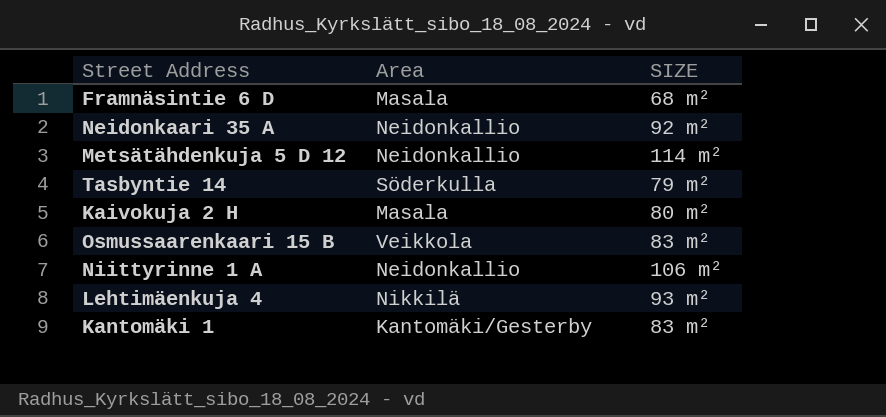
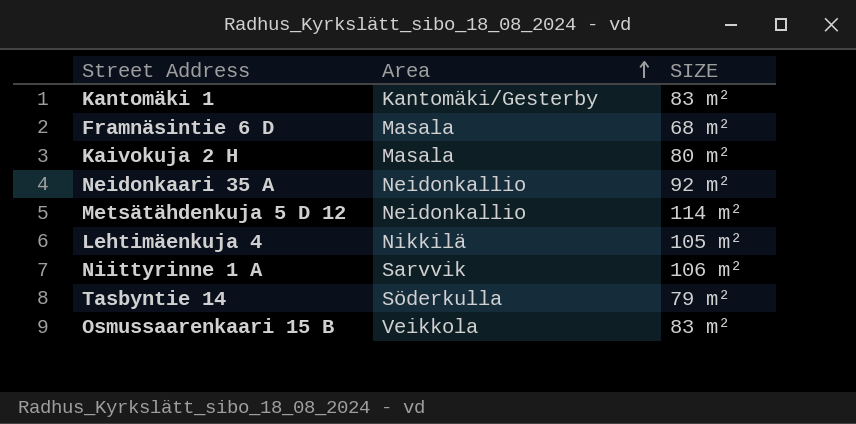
row order: none -> Area ascending
Lehtimäenkuja 4 | SIZE: 93 m² -> 105 m²
Niittyrinne 1 A | Area: Neidonkallio -> Sarvvik

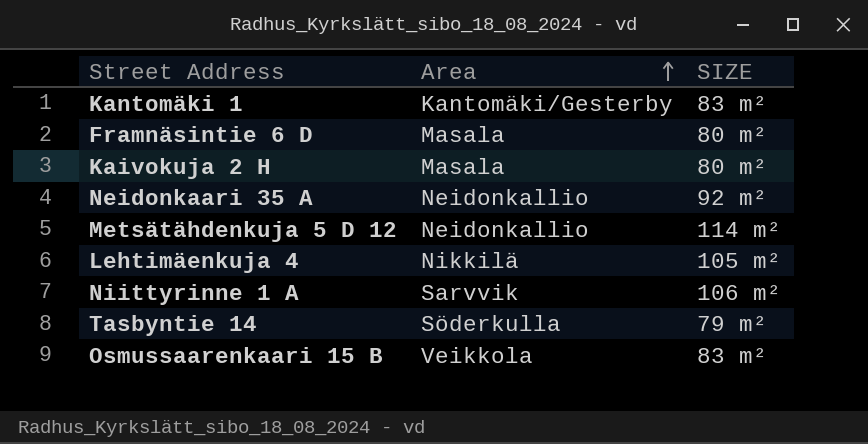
Framnäsintie 6 D | SIZE: 68 m² -> 80 m²

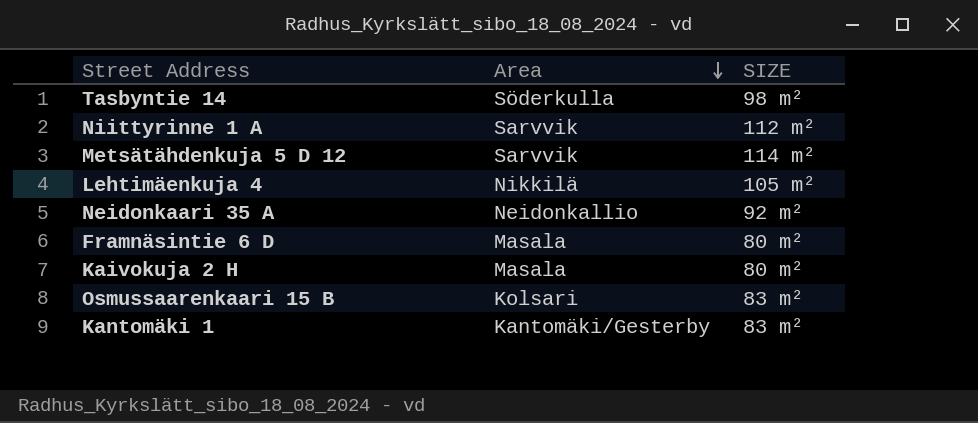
row order: Area ascending -> Area descending
Tasbyntie 14 | SIZE: 79 m² -> 98 m²
Niittyrinne 1 A | SIZE: 106 m² -> 112 m²
Metsätähdenkuja 5 D 12 | Area: Neidonkallio -> Sarvvik
Osmussaarenkaari 15 B | Area: Veikkola -> Kolsari

